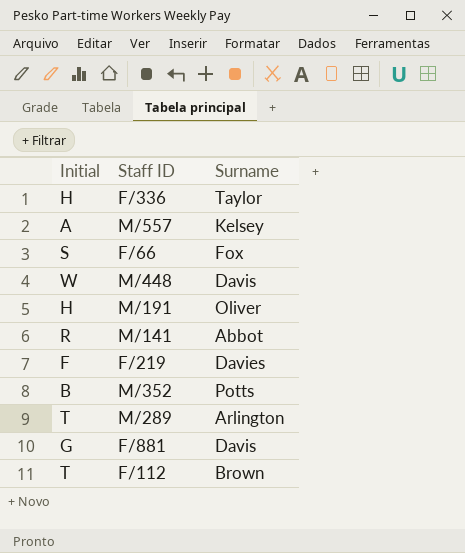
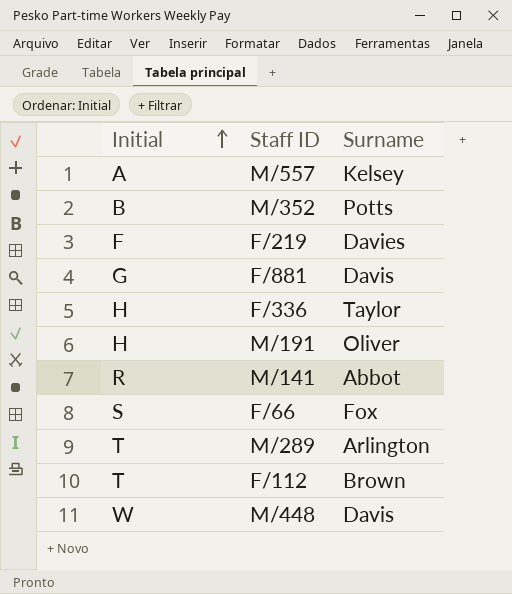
row order: none -> Initial ascending

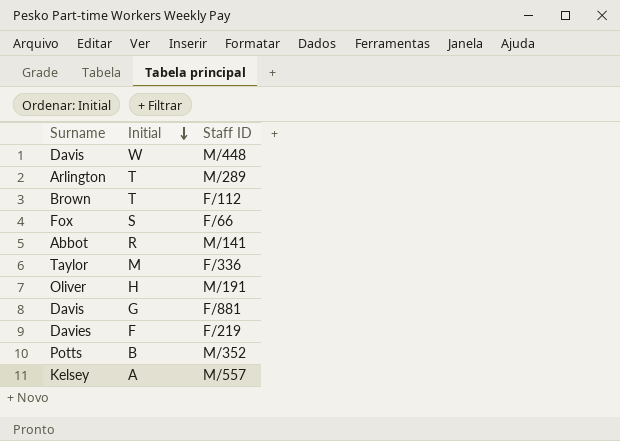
row order: Initial ascending -> Initial descending
column Surname | position: 3 -> 1
F/336 | Initial: H -> M

